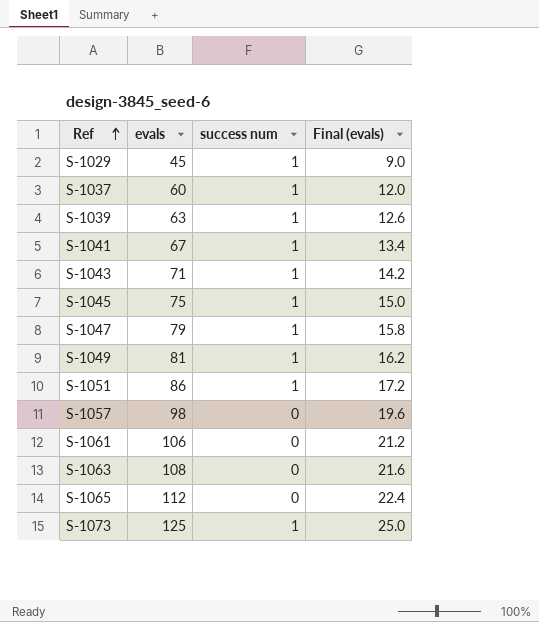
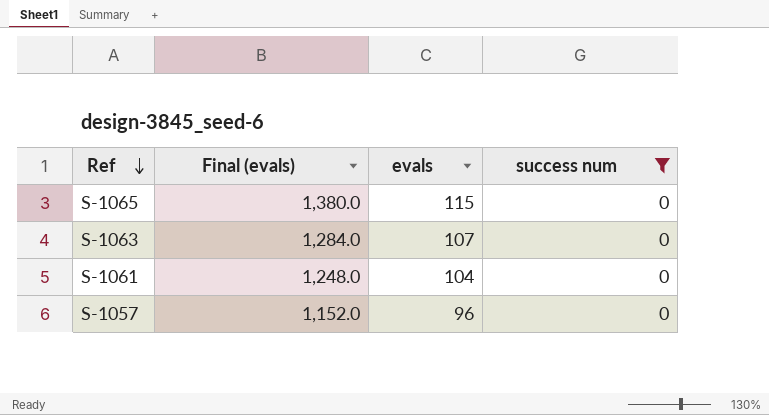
filter: none -> success num = 0
row order: Ref ascending -> Ref descending
column Final (evals) | formula: [evals] * 0.2 -> [evals] * 12
column Final (evals) | position: 4 -> 2
S-1065 | evals: 112 -> 115
S-1063 | evals: 108 -> 107
S-1061 | evals: 106 -> 104
S-1057 | evals: 98 -> 96

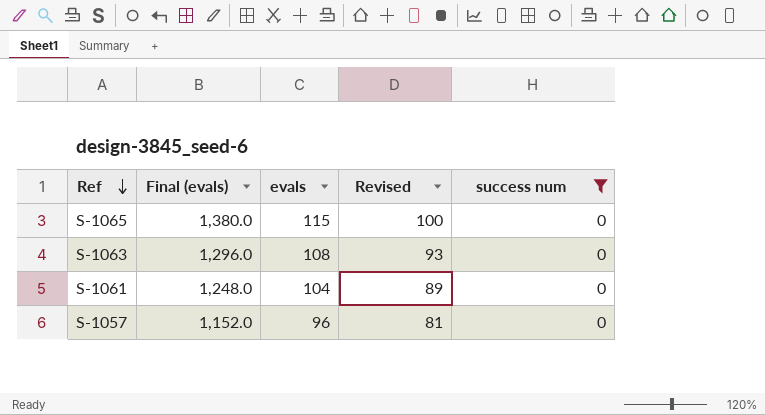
column Revised | formula: none -> [evals] - 15
S-1063 | Final (evals): 1,284.0 -> 1,296.0
S-1063 | evals: 107 -> 108

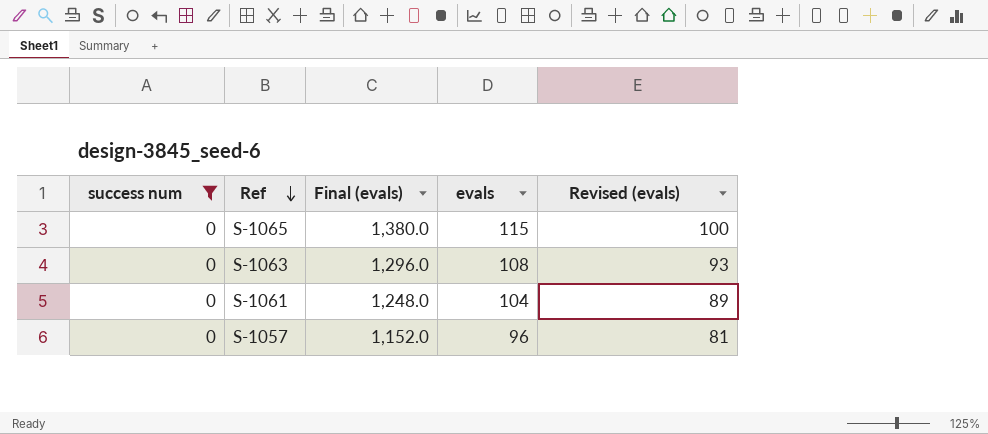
column success num | position: 5 -> 1
column name: Revised -> Revised (evals)

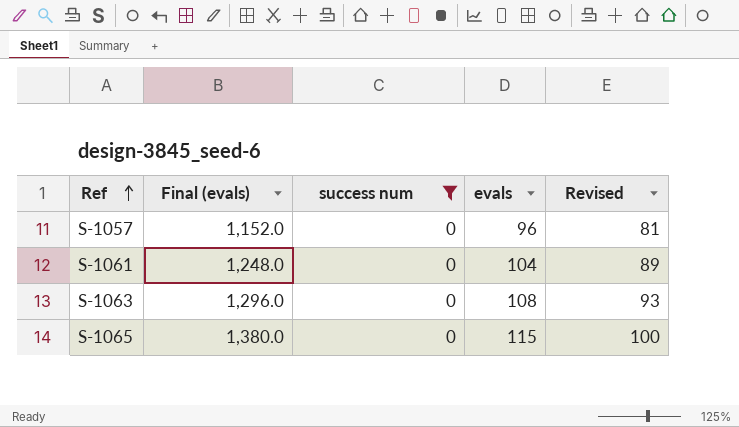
row order: Ref descending -> Ref ascending
column success num | position: 1 -> 3
column name: Revised (evals) -> Revised

